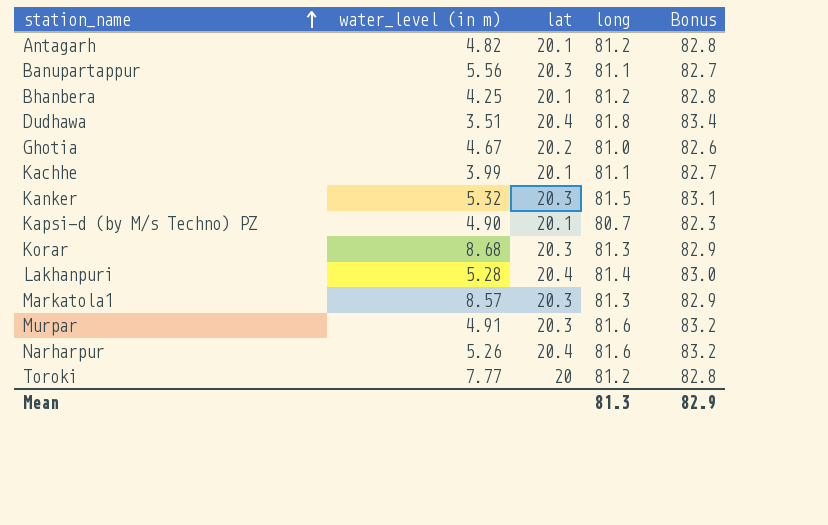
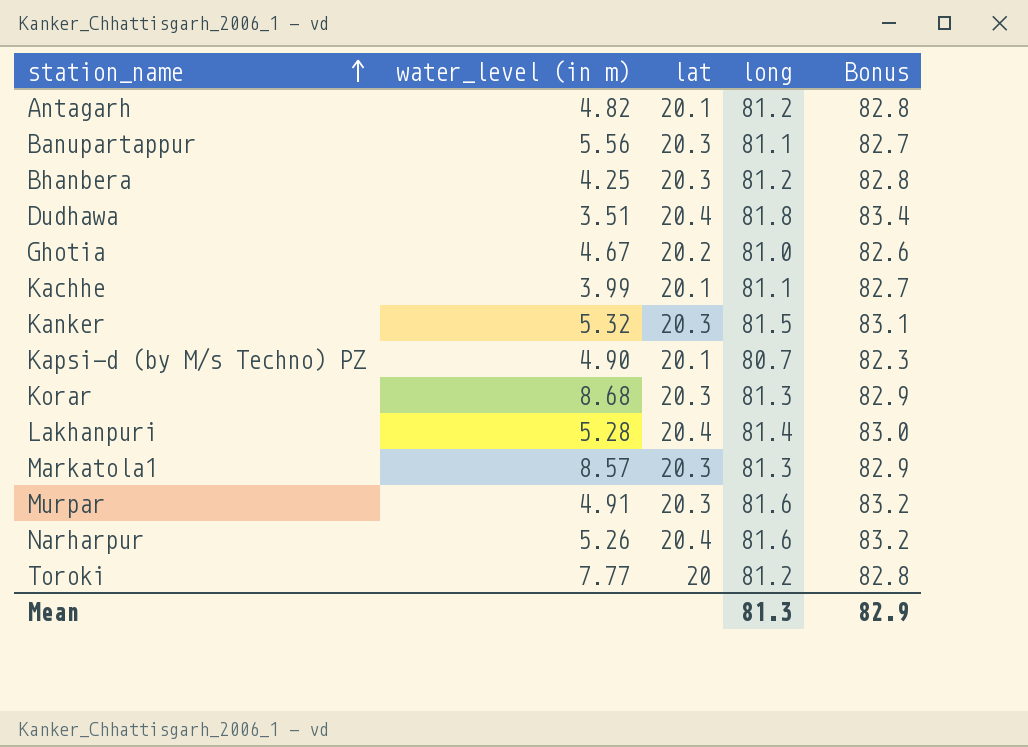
Bhanbera | lat: 20.1 -> 20.3

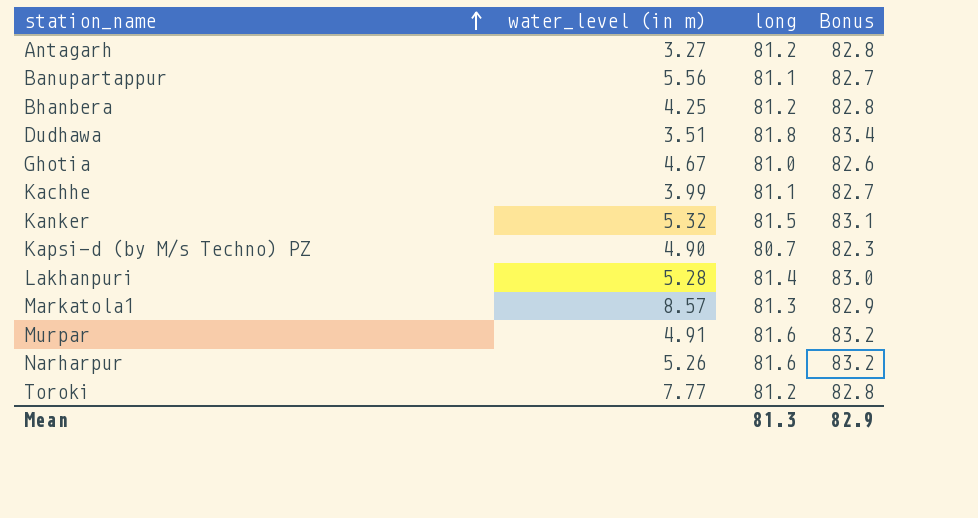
column lat | position: 3 -> none
row Korar: 8.68 | 20.3 | 81.3 | 82.9 -> none
Antagarh | water_level (in m): 4.82 -> 3.27

